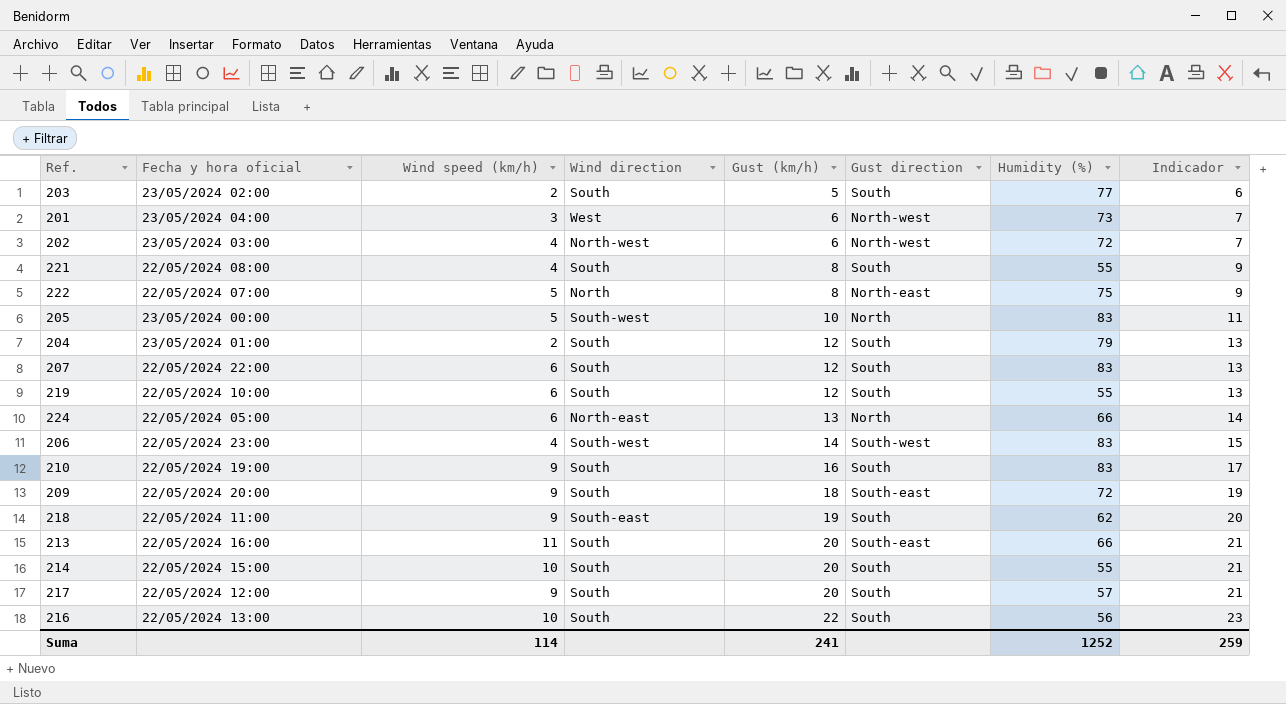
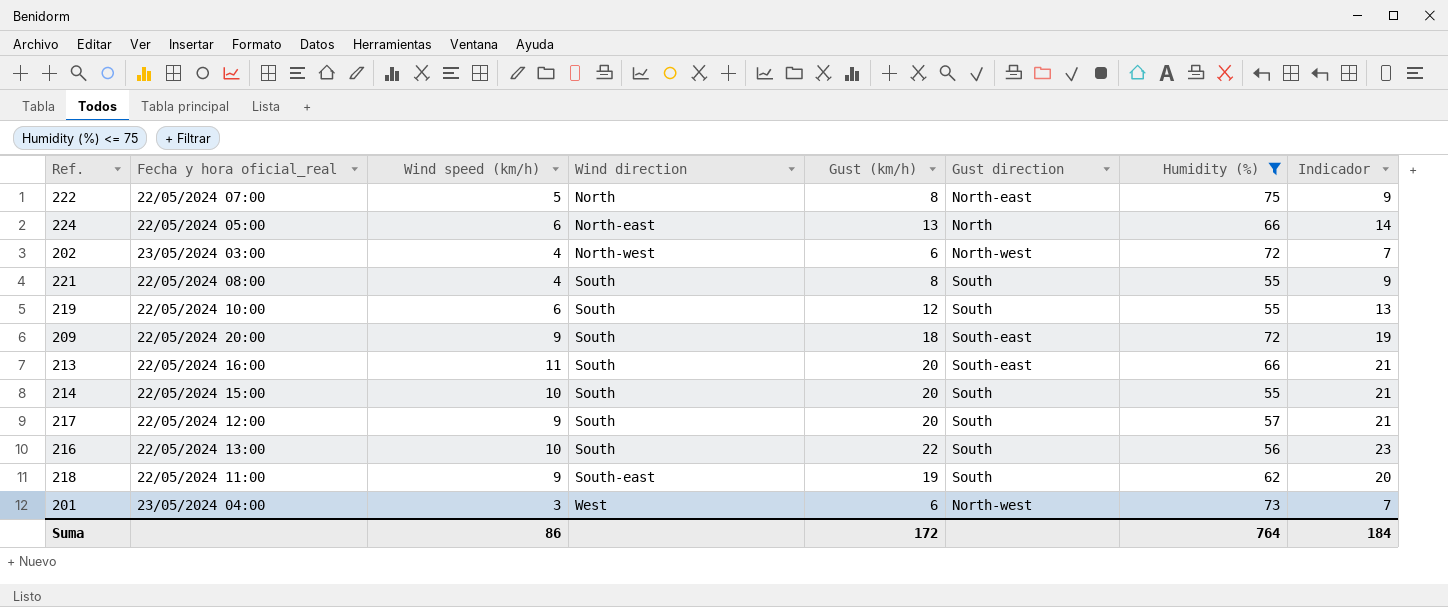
filter: none -> Humidity (%) <= 75
row order: Gust (km/h) ascending -> Wind direction ascending
column name: Fecha y hora oficial -> Fecha y hora oficial_real
Suma | Wind speed (km/h): 114 -> 86
Suma | Gust (km/h): 241 -> 172
Suma | Humidity (%): 1252 -> 764
Suma | Indicador: 259 -> 184

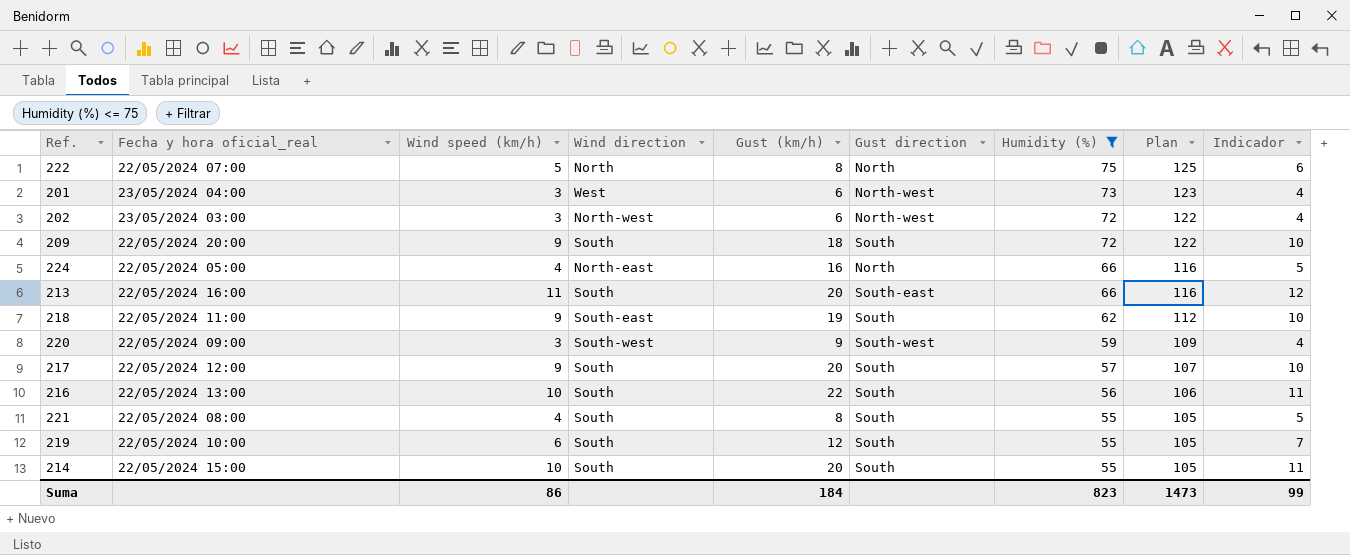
row order: Wind direction ascending -> Humidity (%) descending
column Plan | formula: none -> [Humidity (%)] + 50
column Indicador | formula: [Gust (km/h)] + 1 -> [Wind speed (km/h)] + 1
222 | Gust direction: North-east -> North
202 | Wind speed (km/h): 4 -> 3
209 | Gust direction: South-east -> South
224 | Wind speed (km/h): 6 -> 4
224 | Gust (km/h): 13 -> 16
row 220: none -> 22/05/2024 09:00 | 3 | South-west | 9 | South-west | 59 | 109 | 4
Suma | Gust (km/h): 172 -> 184
Suma | Humidity (%): 764 -> 823
Suma | Indicador: 184 -> 99

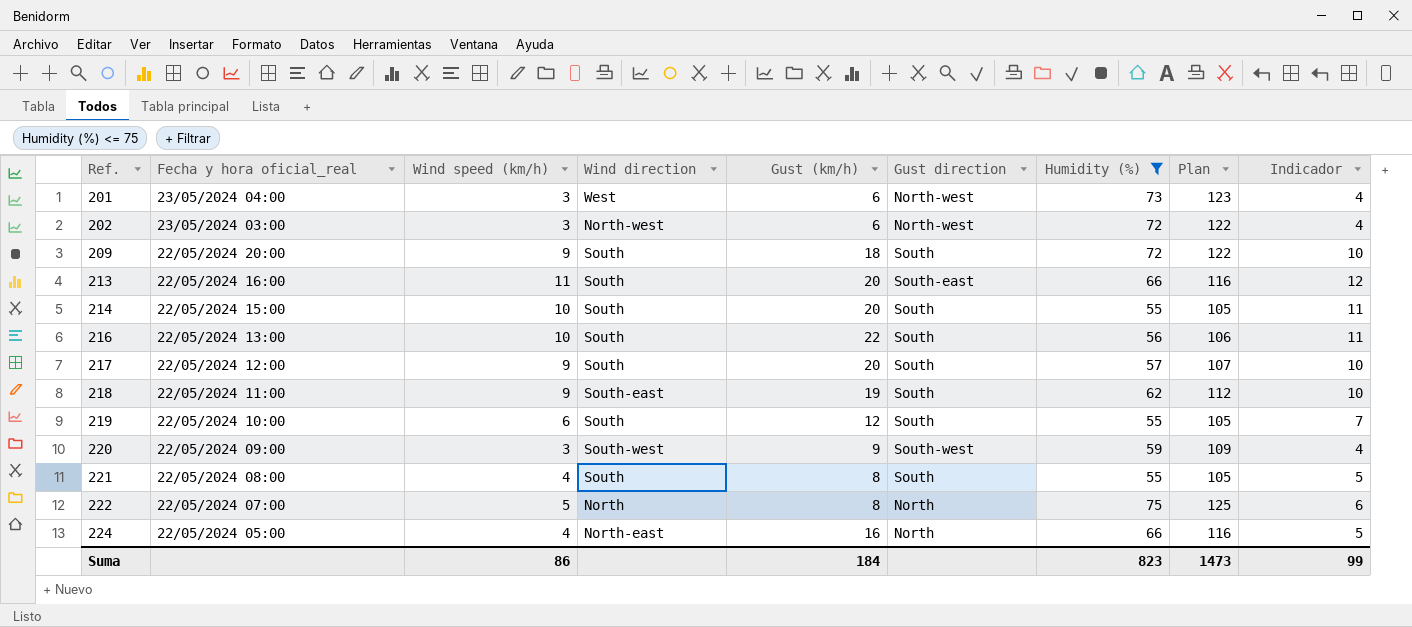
row order: Humidity (%) descending -> Ref. ascending

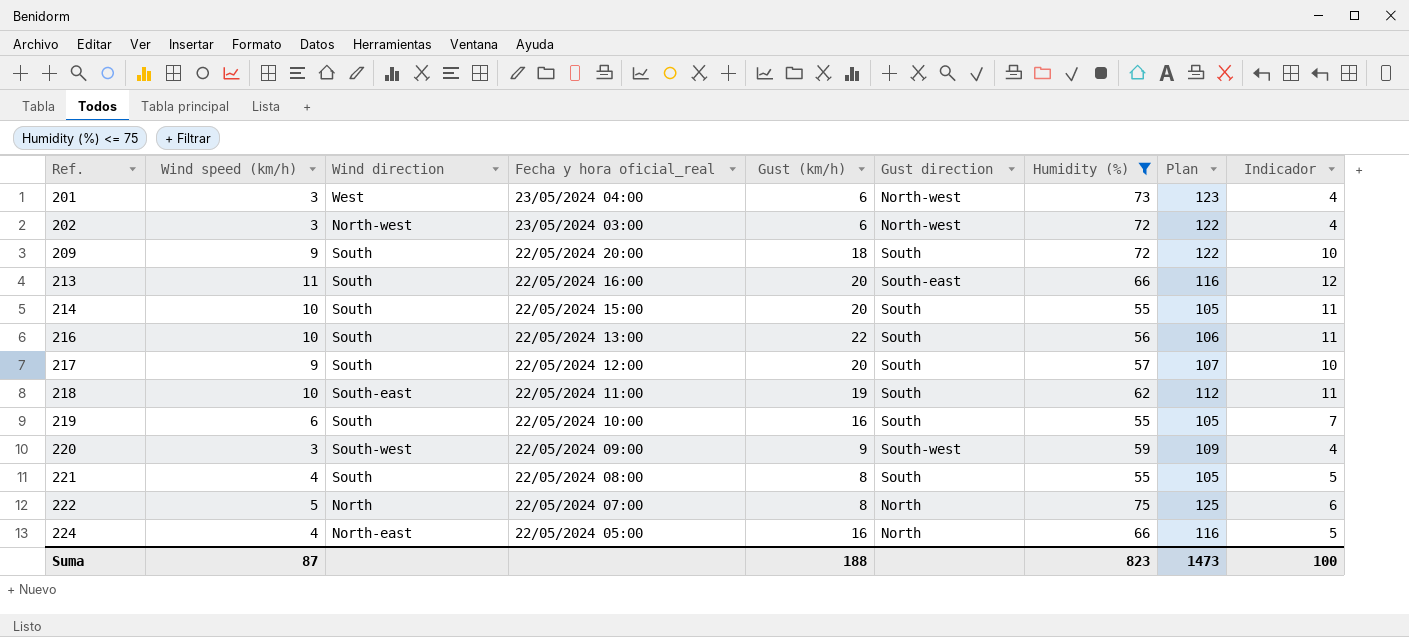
column Fecha y hora oficial_real | position: 2 -> 4
218 | Wind speed (km/h): 9 -> 10
218 | Indicador: 10 -> 11
219 | Gust (km/h): 12 -> 16
Suma | Wind speed (km/h): 86 -> 87
Suma | Gust (km/h): 184 -> 188
Suma | Indicador: 99 -> 100

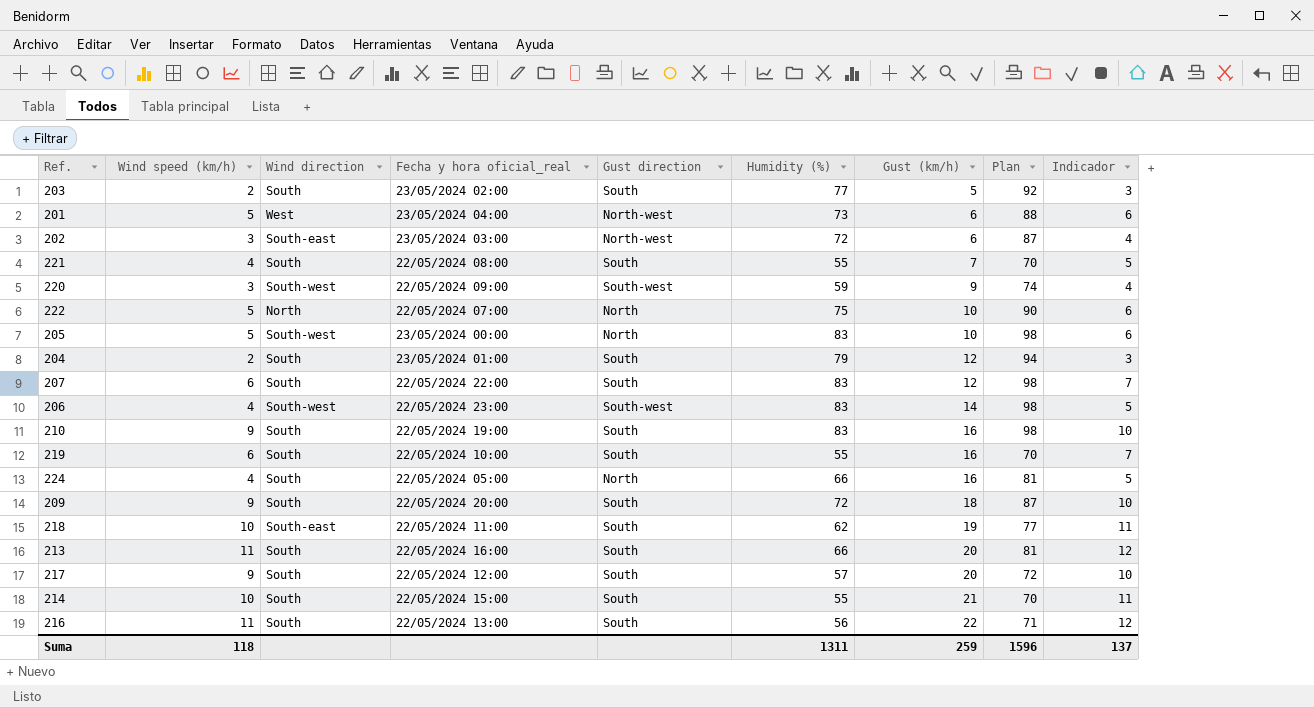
filter: Humidity (%) <= 75 -> none
row order: Ref. ascending -> Gust (km/h) ascending
column Gust (km/h) | position: 5 -> 7
column Plan | formula: [Humidity (%)] + 50 -> [Humidity (%)] + 15
201 | Wind speed (km/h): 3 -> 5
201 | Indicador: 4 -> 6
202 | Wind direction: North-west -> South-east
221 | Gust (km/h): 8 -> 7
222 | Gust (km/h): 8 -> 10
224 | Wind direction: North-east -> South
213 | Gust direction: South-east -> South
214 | Gust (km/h): 20 -> 21
216 | Wind speed (km/h): 10 -> 11
216 | Indicador: 11 -> 12
Suma | Wind speed (km/h): 87 -> 118
Suma | Humidity (%): 823 -> 1311
Suma | Gust (km/h): 188 -> 259
Suma | Plan: 1473 -> 1596
Suma | Indicador: 100 -> 137

